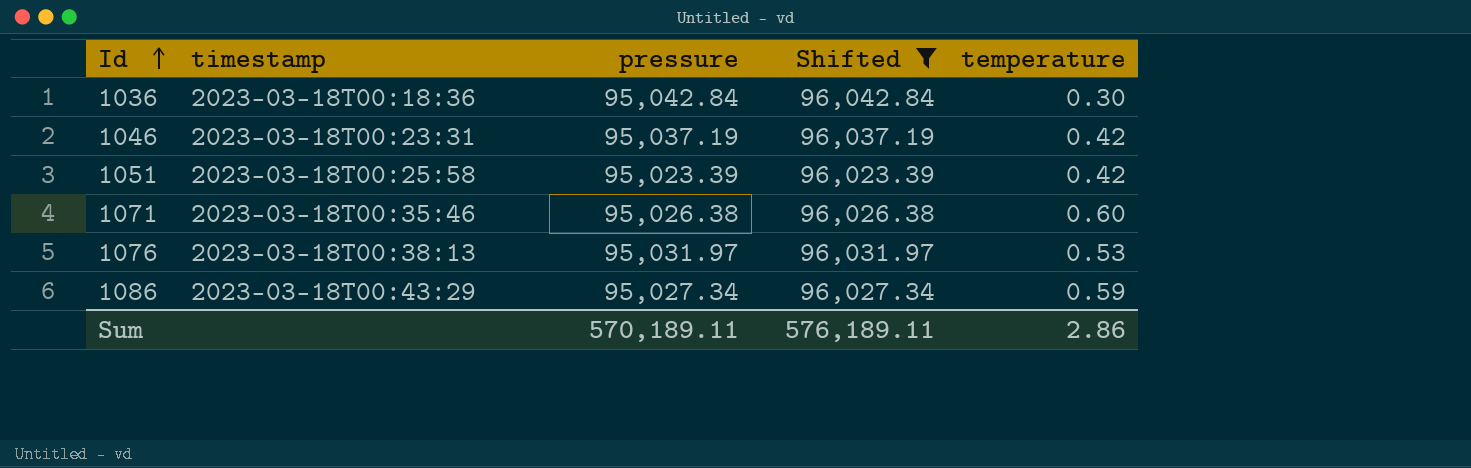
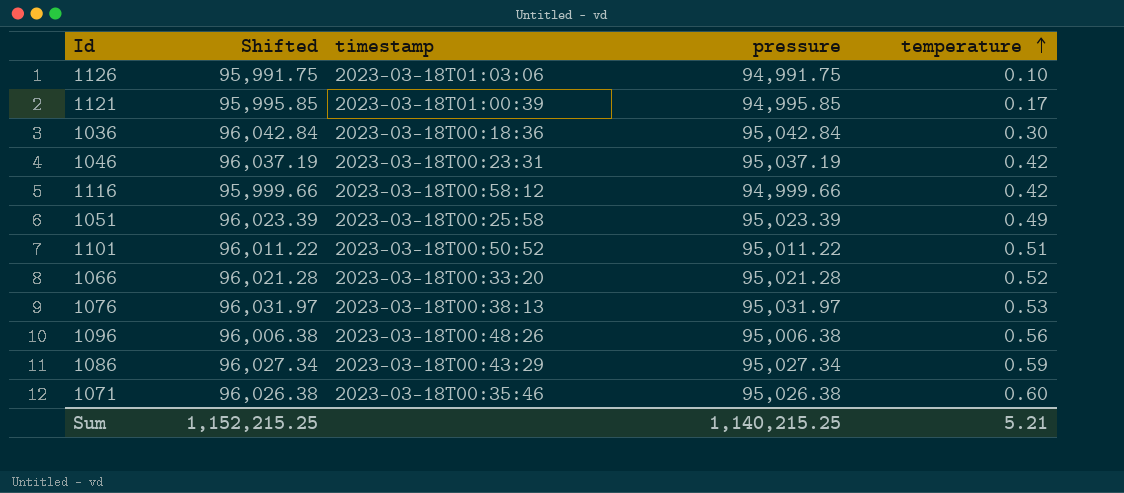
filter: Shifted >= 96,023.39 -> none
row order: Id ascending -> temperature ascending
column Shifted | position: 4 -> 2
1051 | temperature: 0.42 -> 0.49
Sum | Shifted: 576,189.11 -> 1,152,215.25
Sum | pressure: 570,189.11 -> 1,140,215.25
Sum | temperature: 2.86 -> 5.21

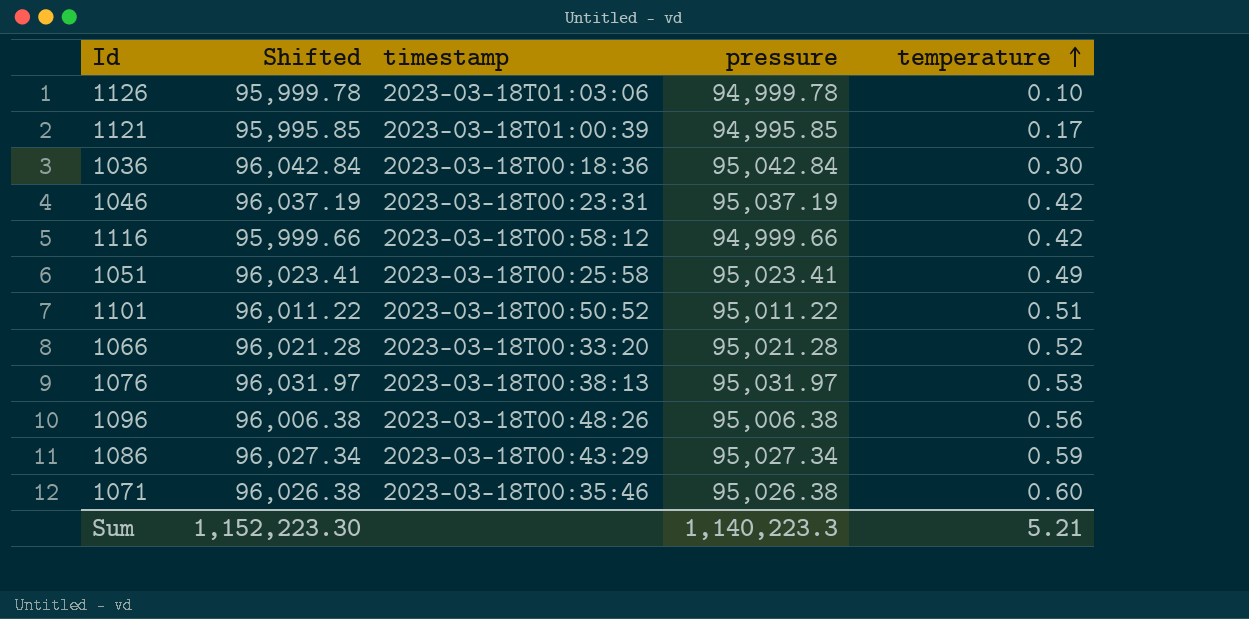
1126 | Shifted: 95,991.75 -> 95,999.78
1126 | pressure: 94,991.75 -> 94,999.78
1051 | Shifted: 96,023.39 -> 96,023.41
1051 | pressure: 95,023.39 -> 95,023.41
Sum | Shifted: 1,152,215.25 -> 1,152,223.30
Sum | pressure: 1,140,215.25 -> 1,140,223.3

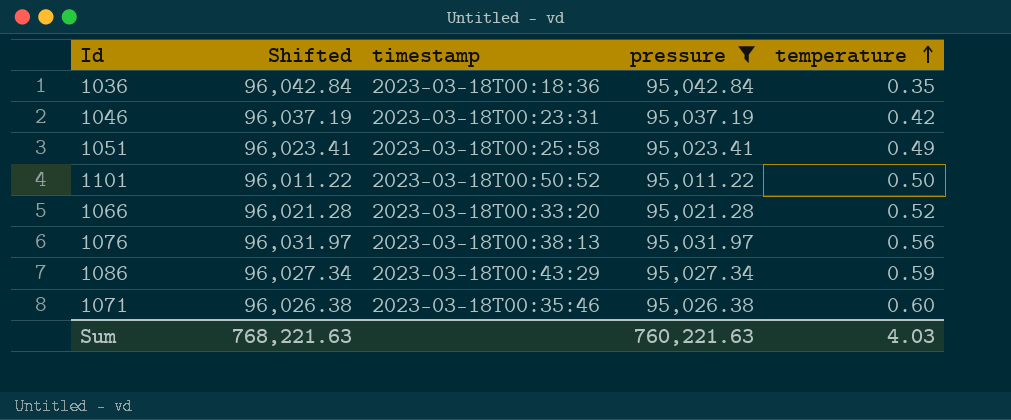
filter: none -> pressure >= 95,011.22
1036 | temperature: 0.30 -> 0.35
1101 | temperature: 0.51 -> 0.50
1076 | temperature: 0.53 -> 0.56
Sum | Shifted: 1,152,223.30 -> 768,221.63
Sum | pressure: 1,140,223.3 -> 760,221.63
Sum | temperature: 5.21 -> 4.03

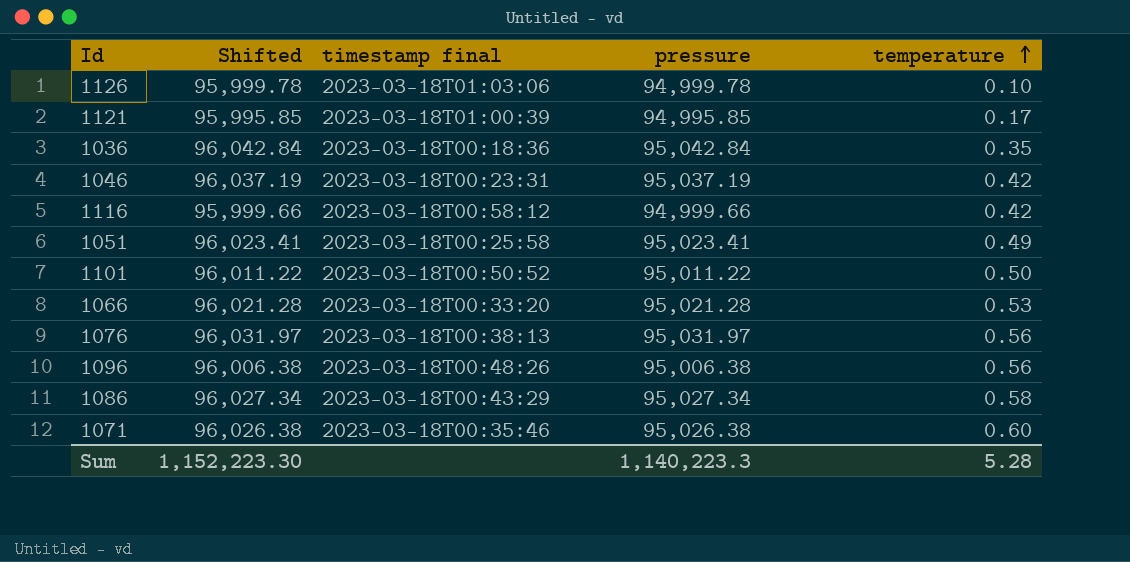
filter: pressure >= 95,011.22 -> none
column name: timestamp -> timestamp final
1066 | temperature: 0.52 -> 0.53
1086 | temperature: 0.59 -> 0.58
Sum | Shifted: 768,221.63 -> 1,152,223.30
Sum | pressure: 760,221.63 -> 1,140,223.3
Sum | temperature: 4.03 -> 5.28

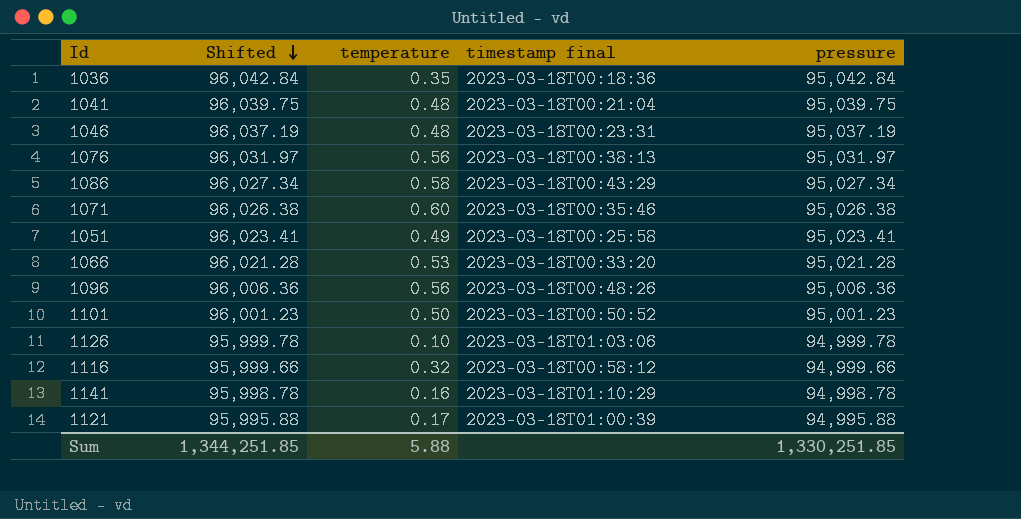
row order: temperature ascending -> Shifted descending
column temperature | position: 5 -> 3
row 1041: none -> 96,039.75 | 0.48 | 2023-03-18T00:21:04 | 95,039.75
1046 | temperature: 0.42 -> 0.48
1096 | Shifted: 96,006.38 -> 96,006.36
1096 | pressure: 95,006.38 -> 95,006.36
1101 | Shifted: 96,011.22 -> 96,001.23
1101 | pressure: 95,011.22 -> 95,001.23
1116 | temperature: 0.42 -> 0.32
row 1141: none -> 95,998.78 | 0.16 | 2023-03-18T01:10:29 | 94,998.78
1121 | Shifted: 95,995.85 -> 95,995.88
1121 | pressure: 94,995.85 -> 94,995.88
Sum | Shifted: 1,152,223.30 -> 1,344,251.85
Sum | temperature: 5.28 -> 5.88
Sum | pressure: 1,140,223.3 -> 1,330,251.85

